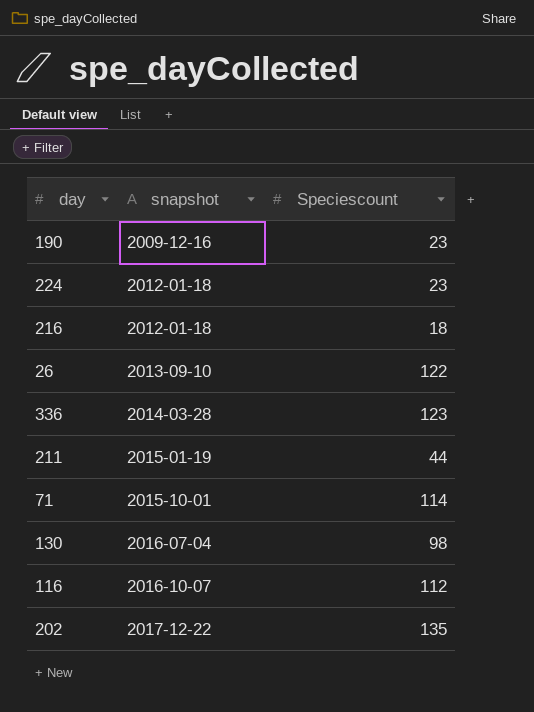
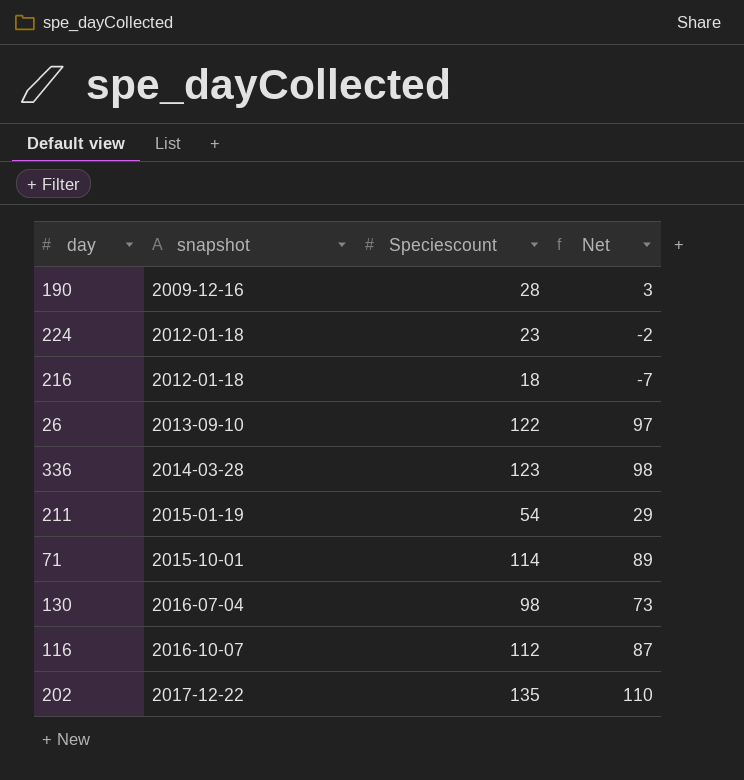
column Net | formula: none -> [Speciescount] - 25
190 | Speciescount: 23 -> 28
211 | Speciescount: 44 -> 54

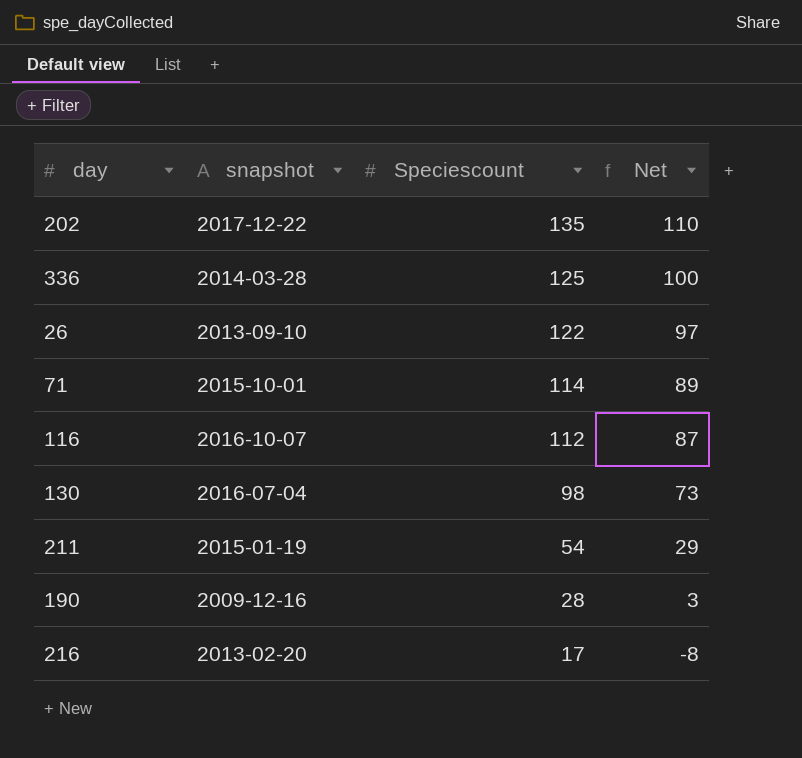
row order: snapshot ascending -> Speciescount descending
row 224: 2012-01-18 | 23 | -2 -> none
336 | Speciescount: 123 -> 125
336 | Net: 98 -> 100
216 | snapshot: 2012-01-18 -> 2013-02-20
216 | Speciescount: 18 -> 17
216 | Net: -7 -> -8

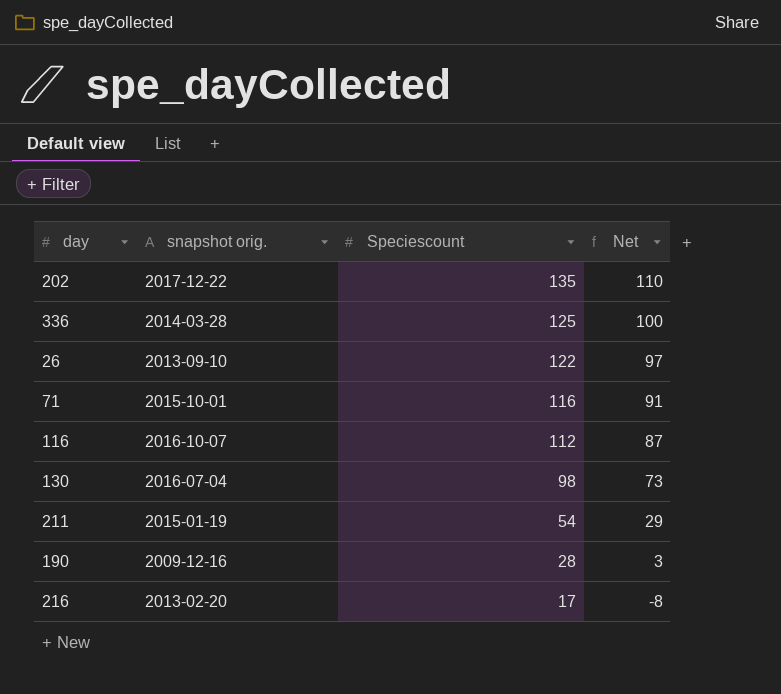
column name: snapshot -> snapshot orig.
71 | Speciescount: 114 -> 116
71 | Net: 89 -> 91

